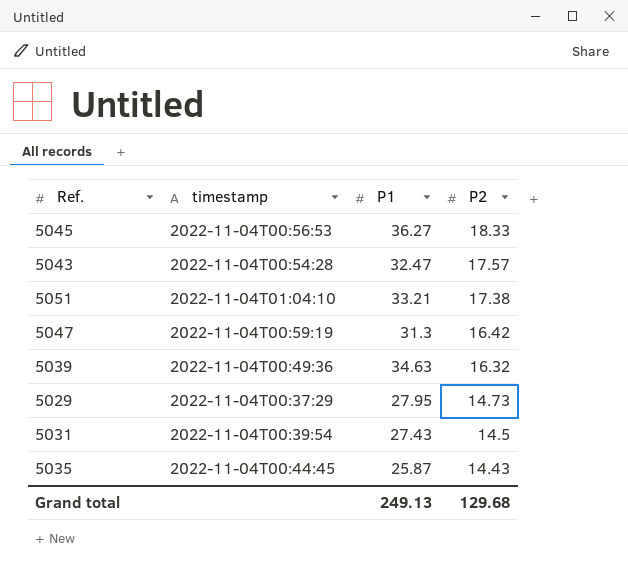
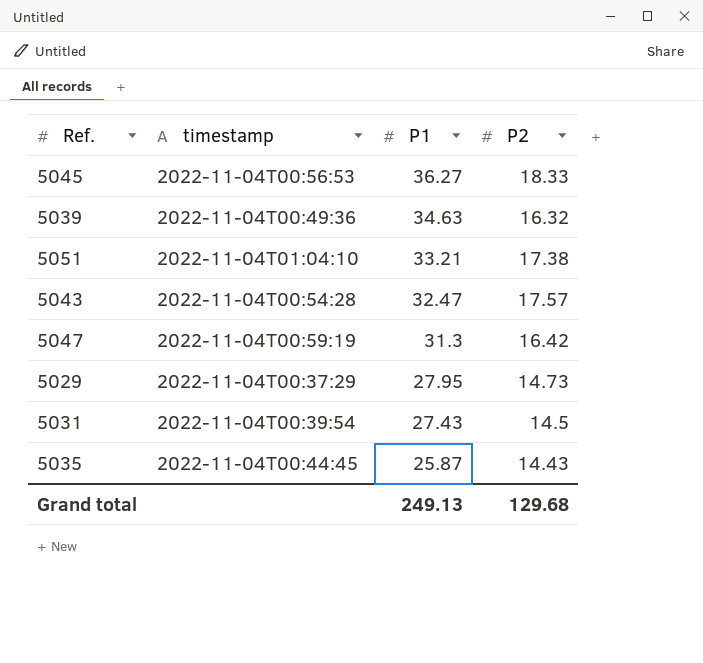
row order: P2 descending -> P1 descending

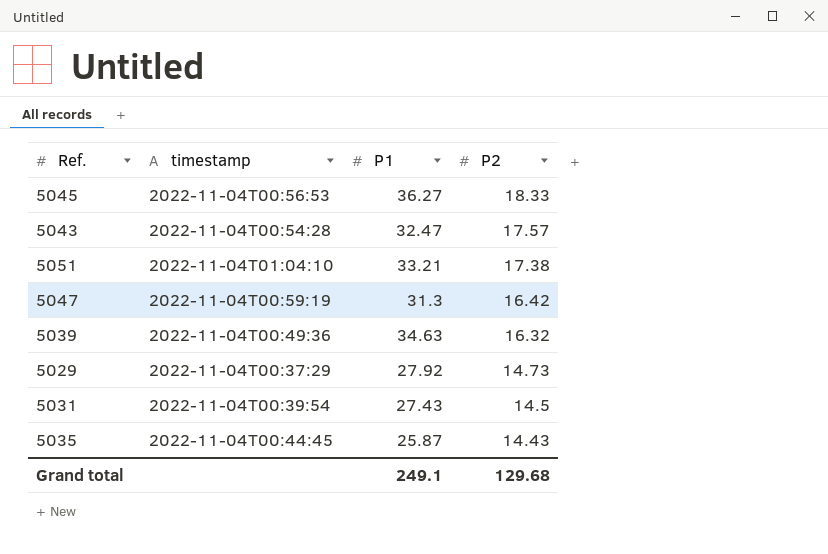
row order: P1 descending -> P2 descending
5029 | P1: 27.95 -> 27.92
Grand total | P1: 249.13 -> 249.1

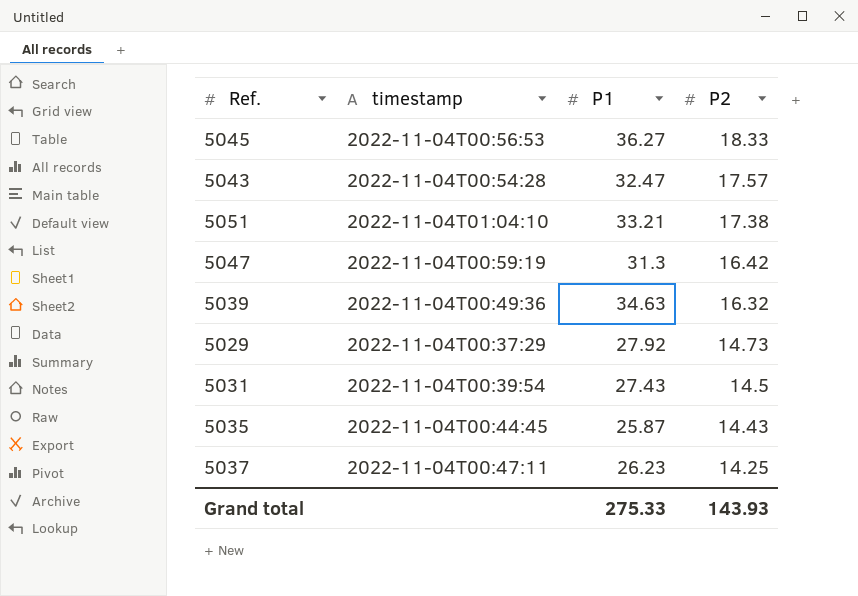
row 5037: none -> 2022-11-04T00:47:11 | 26.23 | 14.25
Grand total | P1: 249.1 -> 275.33
Grand total | P2: 129.68 -> 143.93

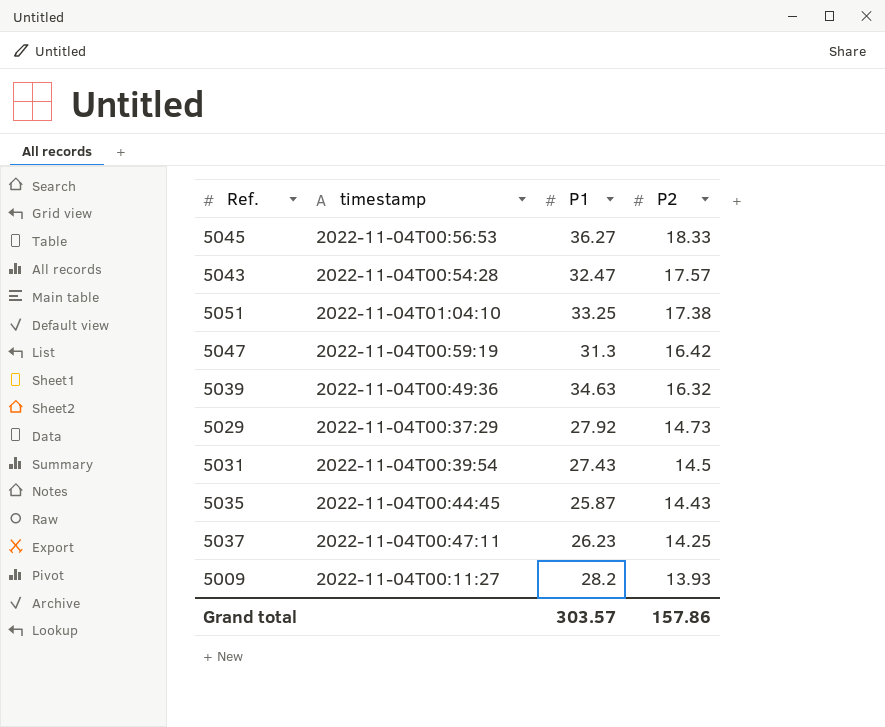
5051 | P1: 33.21 -> 33.25
row 5009: none -> 2022-11-04T00:11:27 | 28.2 | 13.93
Grand total | P1: 275.33 -> 303.57
Grand total | P2: 143.93 -> 157.86

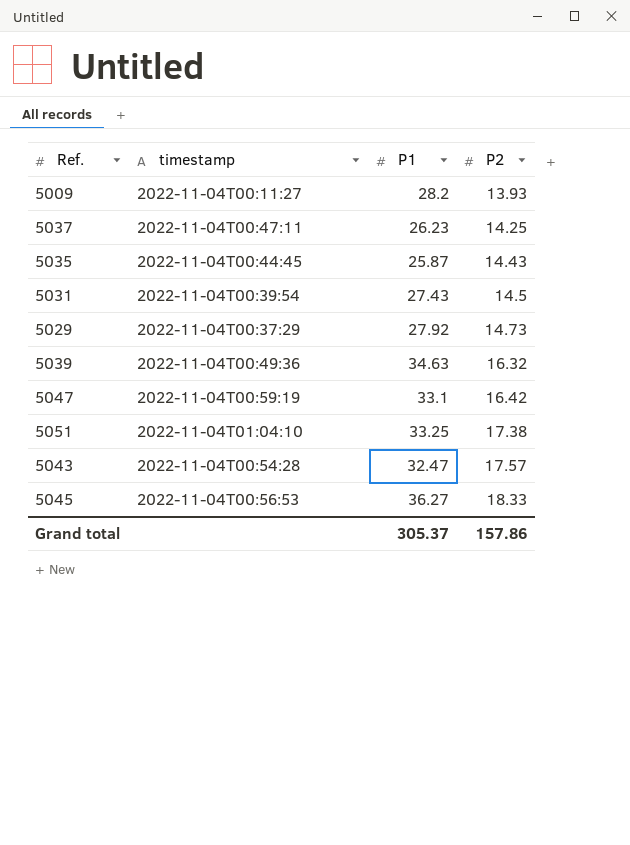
row order: P2 descending -> P2 ascending
5047 | P1: 31.3 -> 33.1
Grand total | P1: 303.57 -> 305.37

